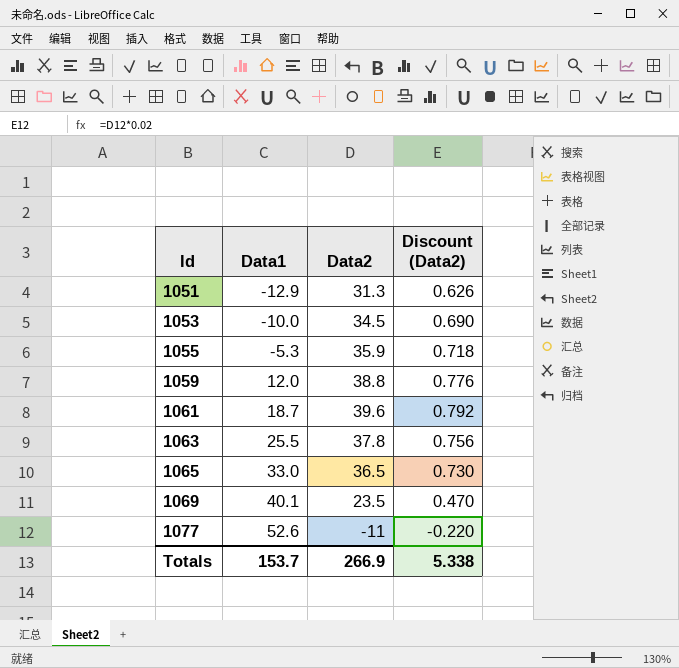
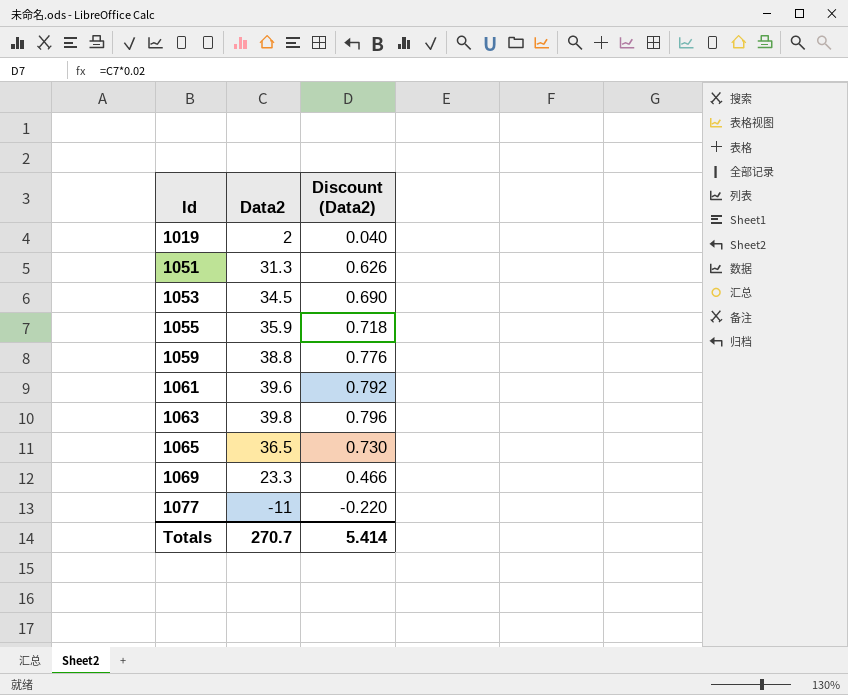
column Data1 | position: 2 -> none
row 1019: none -> 2 | 0.040
1063 | Data2: 37.8 -> 39.8
1063 | Discount (Data2): 0.756 -> 0.796
1069 | Data2: 23.5 -> 23.3
1069 | Discount (Data2): 0.470 -> 0.466
Totals | Data2: 266.9 -> 270.7
Totals | Discount (Data2): 5.338 -> 5.414

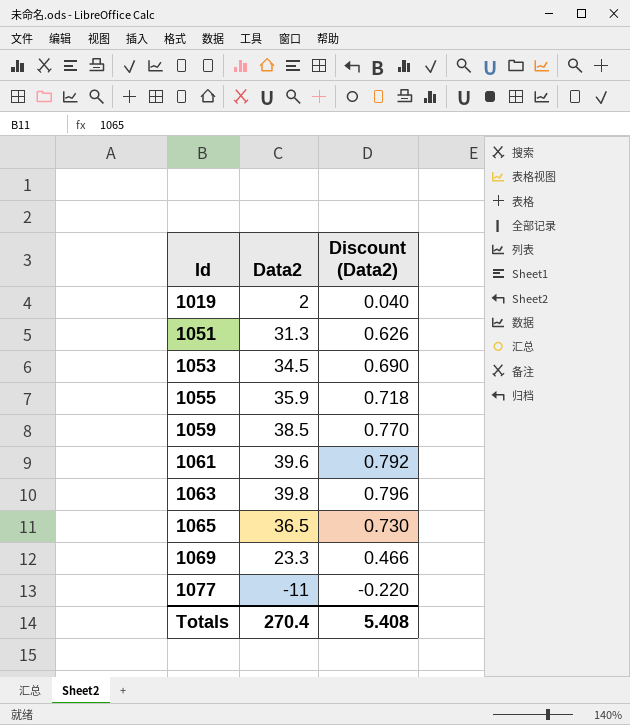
1059 | Data2: 38.8 -> 38.5
1059 | Discount (Data2): 0.776 -> 0.770
Totals | Data2: 270.7 -> 270.4
Totals | Discount (Data2): 5.414 -> 5.408

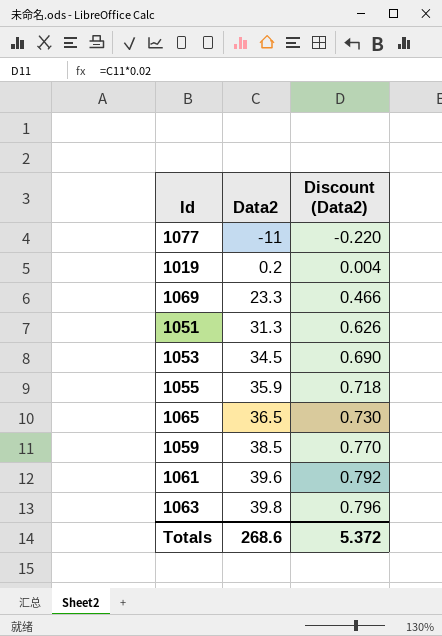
row order: Id ascending -> Data2 ascending
1019 | Data2: 2 -> 0.2
1019 | Discount (Data2): 0.040 -> 0.004
Totals | Data2: 270.4 -> 268.6
Totals | Discount (Data2): 5.408 -> 5.372

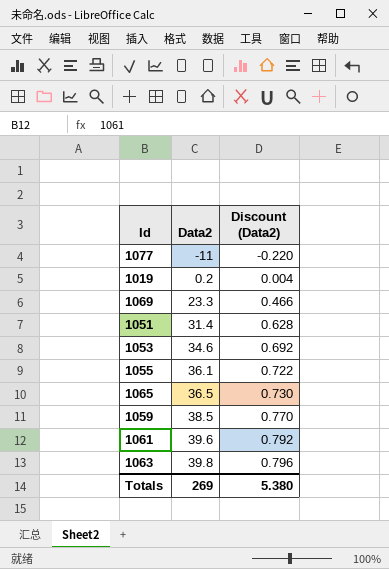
1051 | Data2: 31.3 -> 31.4
1051 | Discount (Data2): 0.626 -> 0.628
1053 | Data2: 34.5 -> 34.6
1053 | Discount (Data2): 0.690 -> 0.692
1055 | Data2: 35.9 -> 36.1
1055 | Discount (Data2): 0.718 -> 0.722
Totals | Data2: 268.6 -> 269
Totals | Discount (Data2): 5.372 -> 5.380

